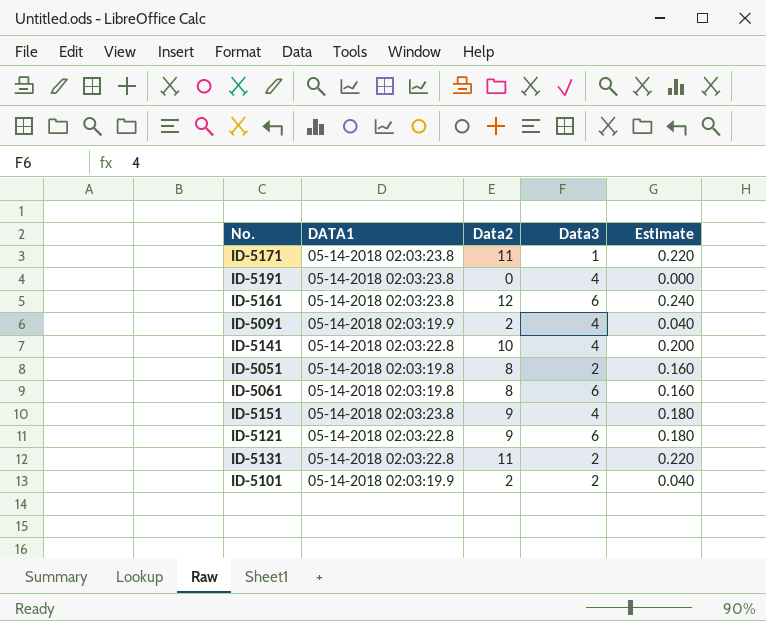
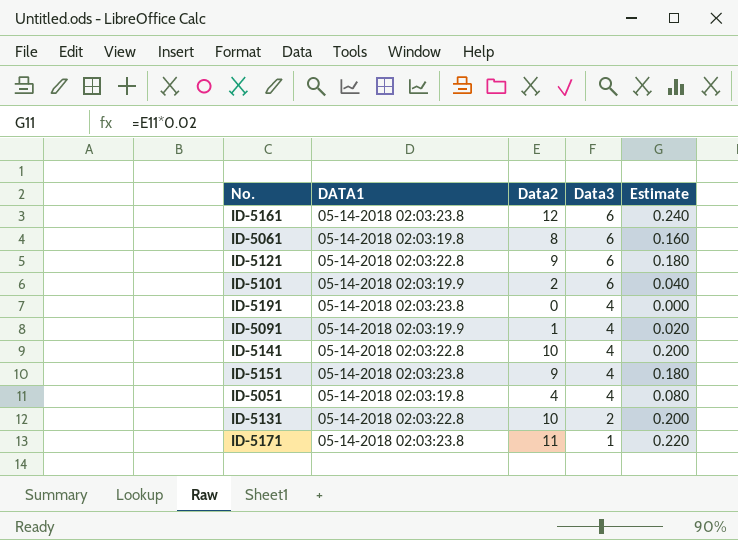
row order: none -> Data3 descending
ID-5101 | Data3: 2 -> 6
ID-5091 | Data2: 2 -> 1
ID-5091 | Estimate: 0.040 -> 0.020
ID-5051 | Data2: 8 -> 4
ID-5051 | Data3: 2 -> 4
ID-5051 | Estimate: 0.160 -> 0.080
ID-5131 | Data2: 11 -> 10
ID-5131 | Estimate: 0.220 -> 0.200

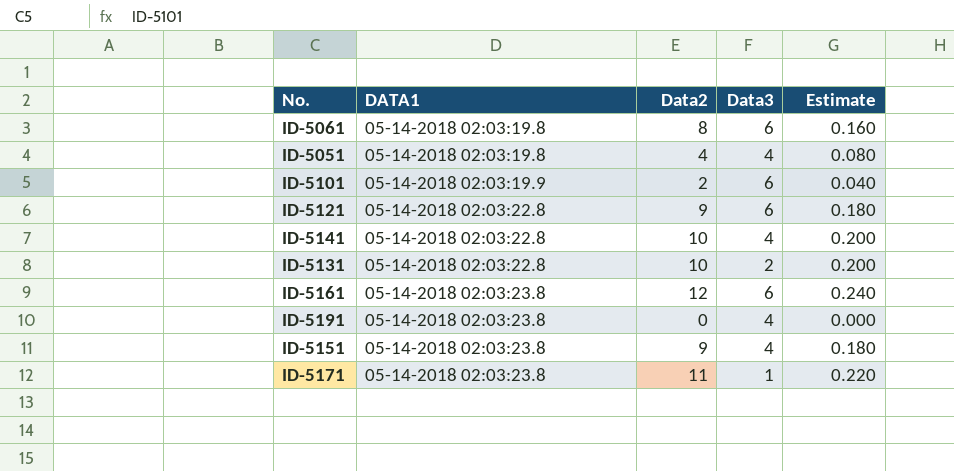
row order: Data3 descending -> DATA1 ascending
row ID-5091: 05-14-2018 02:03:19.9 | 1 | 4 | 0.020 -> none

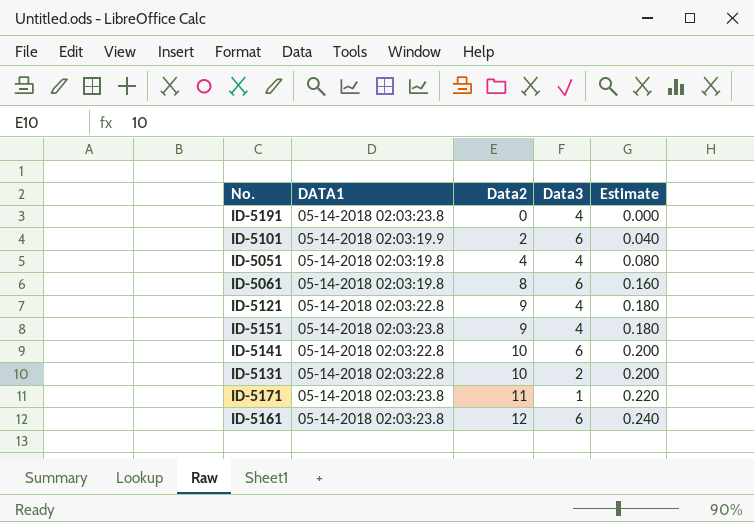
row order: DATA1 ascending -> Data2 ascending
ID-5121 | Data3: 6 -> 4
ID-5141 | Data3: 4 -> 6

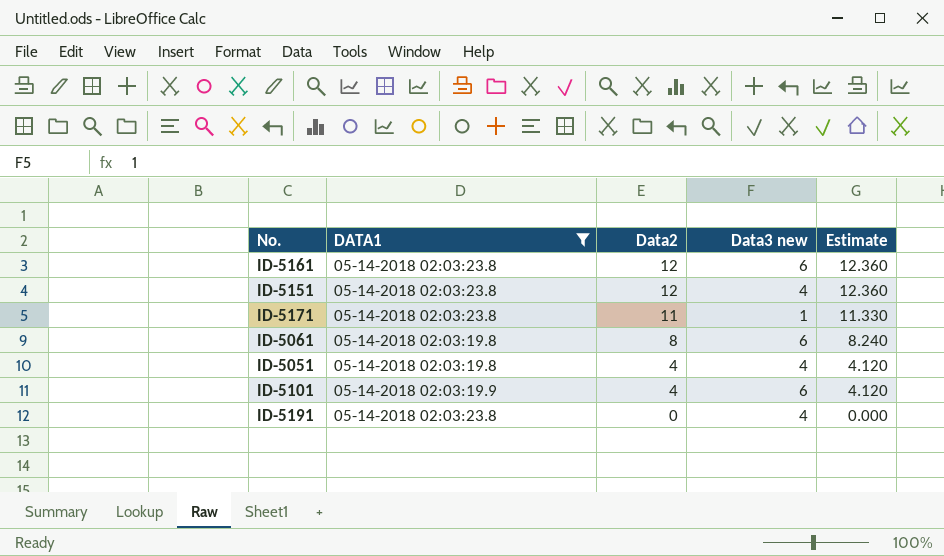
filter: none -> DATA1 != 05-14-2018 02:03:22.8
row order: Data2 ascending -> Data2 descending
column name: Data3 -> Data3 new
column Estimate | formula: [Data2] * 0.02 -> [Data2] * 1.03
ID-5151 | Data2: 9 -> 12
ID-5101 | Data2: 2 -> 4

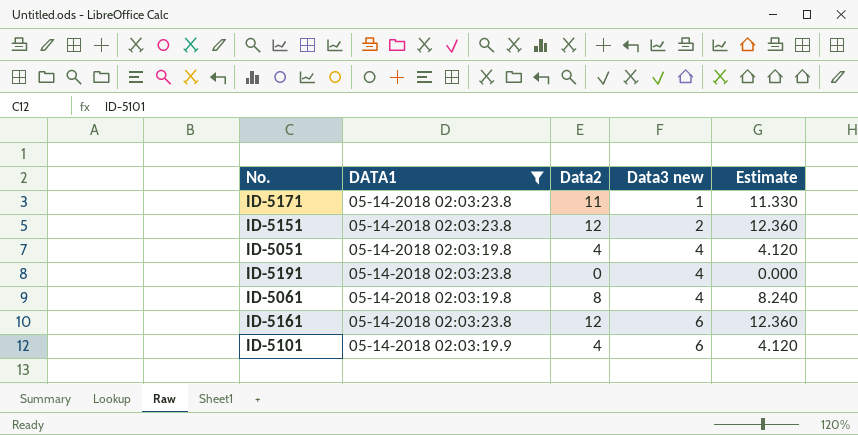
row order: Data2 descending -> Data3 new ascending
ID-5151 | Data3 new: 4 -> 2
ID-5061 | Data3 new: 6 -> 4

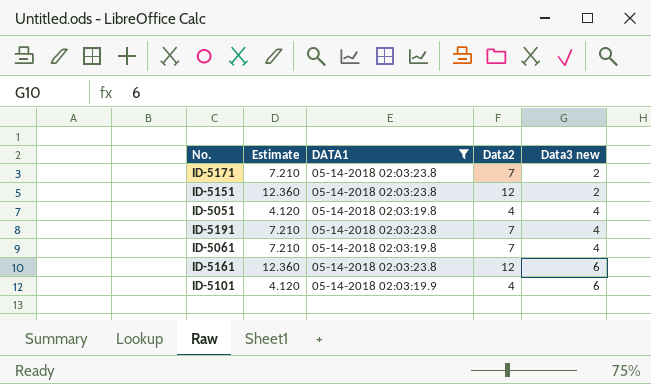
column Estimate | position: 5 -> 2
ID-5171 | Estimate: 11.330 -> 7.210
ID-5171 | Data2: 11 -> 7
ID-5171 | Data3 new: 1 -> 2
ID-5191 | Estimate: 0.000 -> 7.210
ID-5191 | Data2: 0 -> 7
ID-5061 | Estimate: 8.240 -> 7.210
ID-5061 | Data2: 8 -> 7

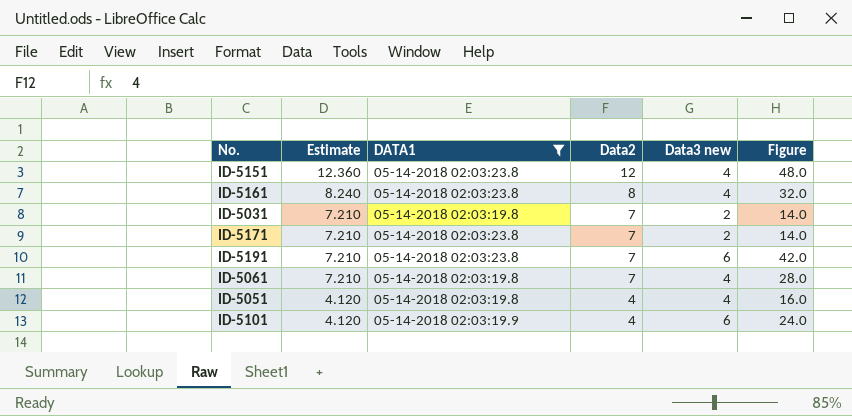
row order: Data3 new ascending -> Estimate descending
column Figure | formula: none -> [Data2] * [Data3 new]
ID-5151 | Data3 new: 2 -> 4
ID-5161 | Estimate: 12.360 -> 8.240
ID-5161 | Data2: 12 -> 8
ID-5161 | Data3 new: 6 -> 4
row ID-5031: none -> 7.210 | 05-14-2018 02:03:19.8 | 7 | 2 | 14.0
ID-5191 | Data3 new: 4 -> 6

